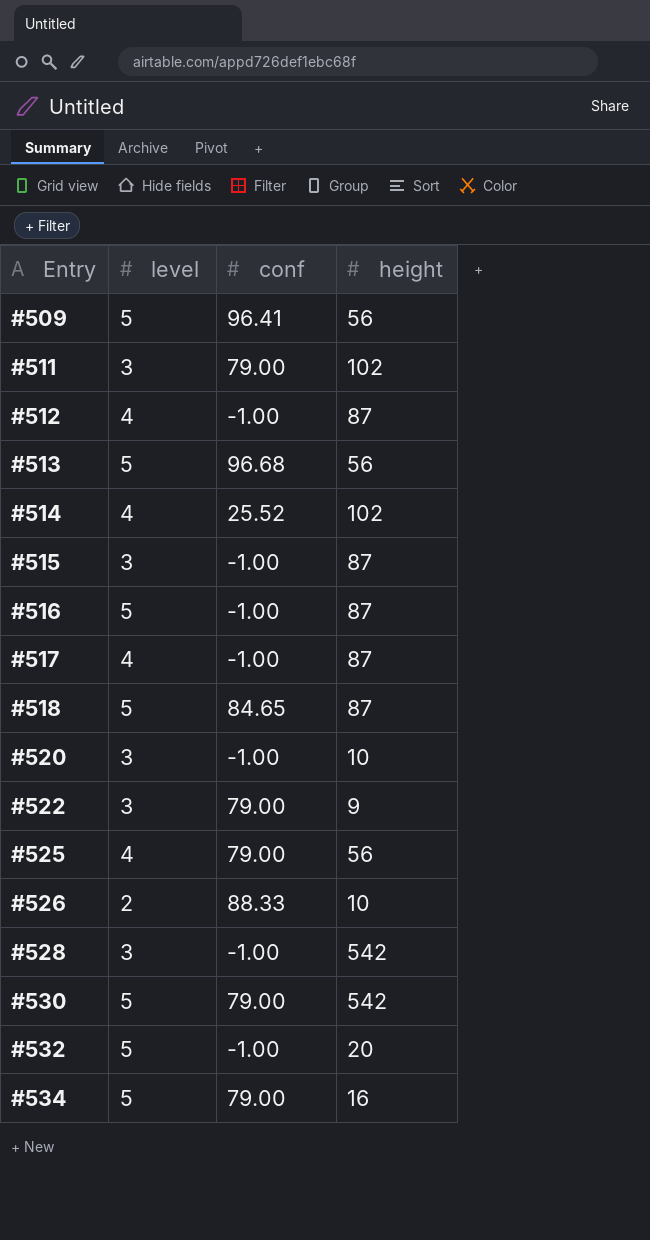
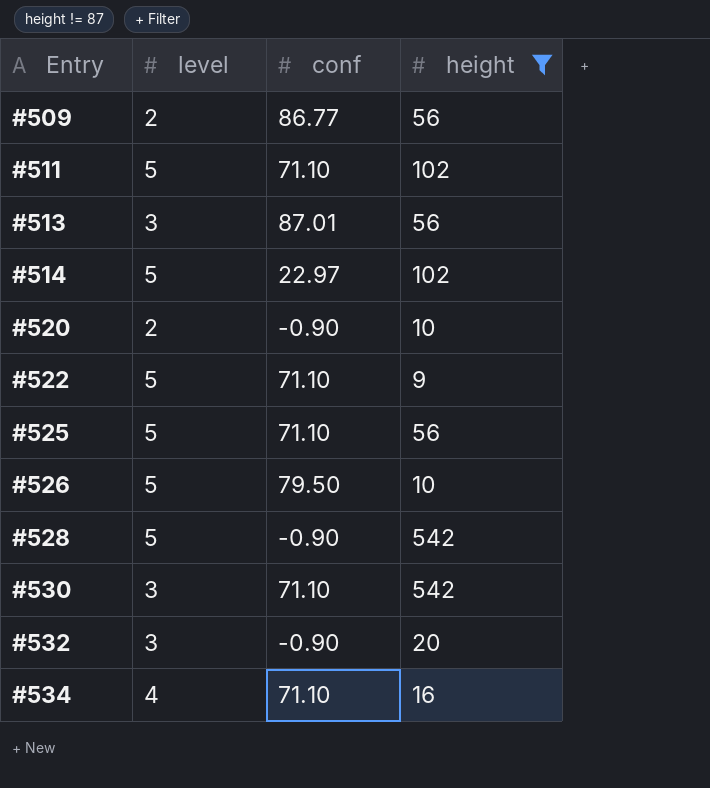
filter: none -> height != 87
#509 | level: 5 -> 2
#509 | conf: 96.41 -> 86.77
#511 | level: 3 -> 5
#511 | conf: 79.00 -> 71.10
#513 | level: 5 -> 3
#513 | conf: 96.68 -> 87.01
#514 | level: 4 -> 5
#514 | conf: 25.52 -> 22.97
#520 | level: 3 -> 2
#520 | conf: -1.00 -> -0.90
#522 | level: 3 -> 5
#522 | conf: 79.00 -> 71.10
#525 | level: 4 -> 5
#525 | conf: 79.00 -> 71.10
#526 | level: 2 -> 5
#526 | conf: 88.33 -> 79.50
#528 | level: 3 -> 5
#528 | conf: -1.00 -> -0.90
#530 | level: 5 -> 3
#530 | conf: 79.00 -> 71.10
#532 | level: 5 -> 3
#532 | conf: -1.00 -> -0.90
#534 | level: 5 -> 4
#534 | conf: 79.00 -> 71.10

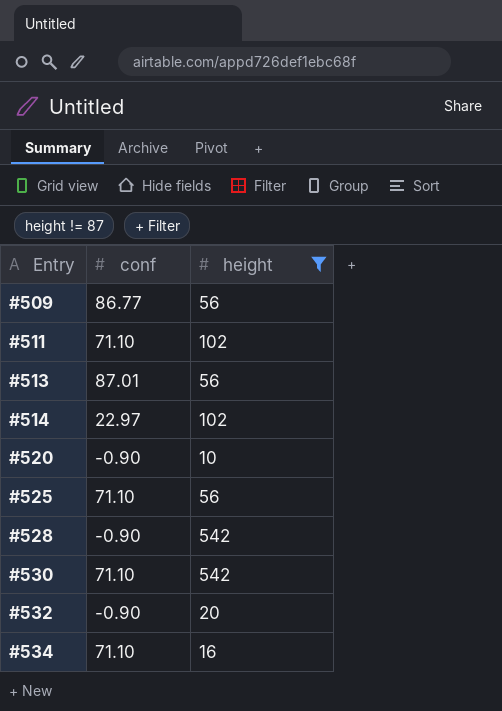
column level | position: 2 -> none
row #522: 5 | 71.10 | 9 -> none
row #526: 5 | 79.50 | 10 -> none

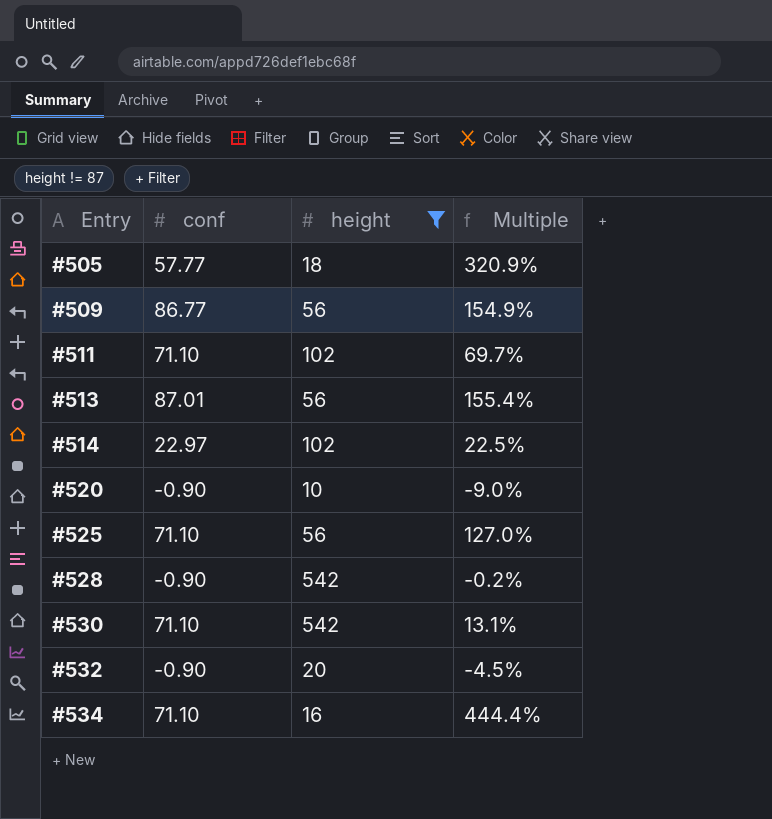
column Multiple | formula: none -> [conf] / [height]
row #505: none -> 57.77 | 18 | 320.9%

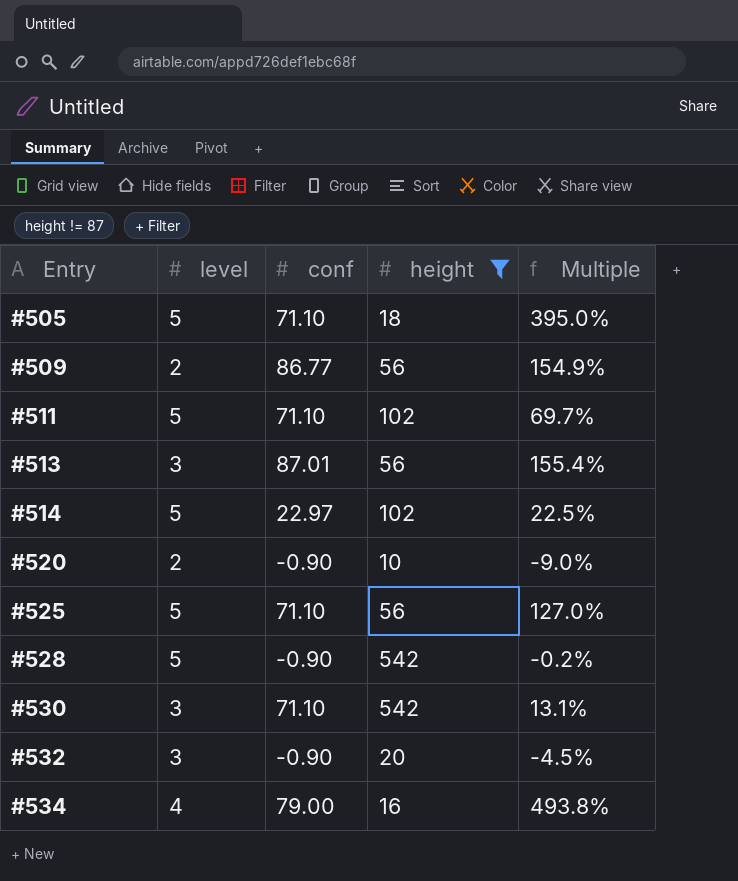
column level | position: none -> 2
#505 | conf: 57.77 -> 71.10
#505 | Multiple: 320.9% -> 395.0%
#534 | conf: 71.10 -> 79.00
#534 | Multiple: 444.4% -> 493.8%

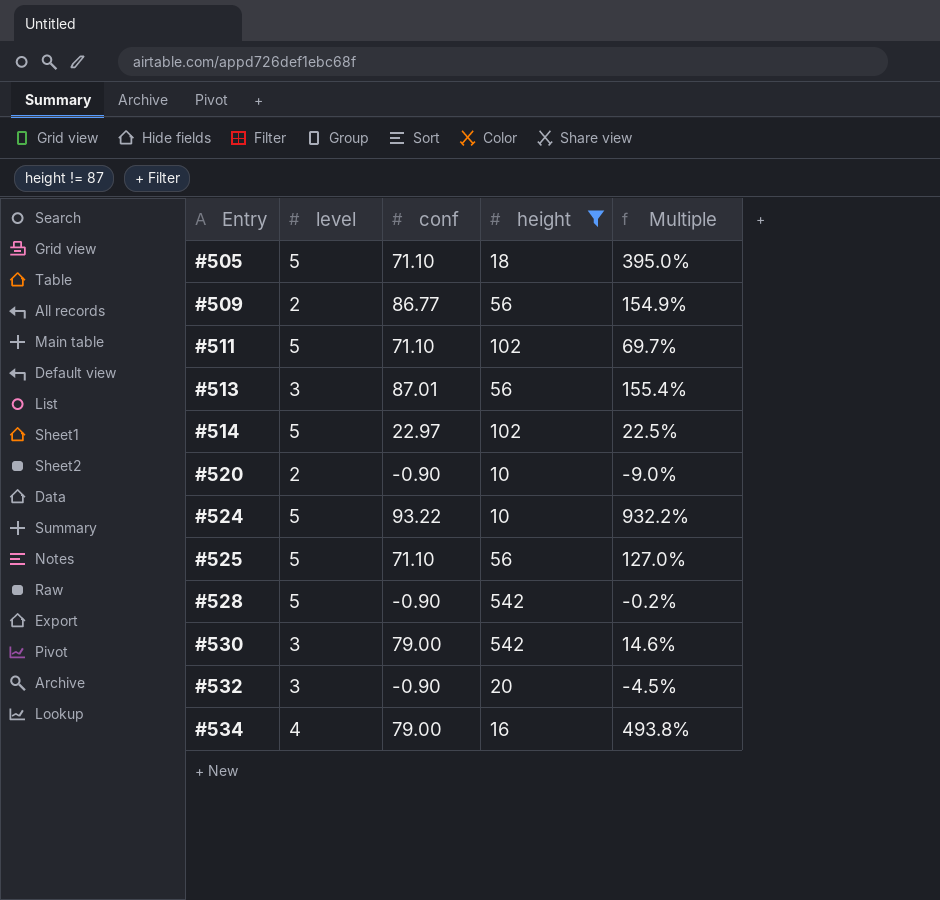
row #524: none -> 5 | 93.22 | 10 | 932.2%
#530 | conf: 71.10 -> 79.00
#530 | Multiple: 13.1% -> 14.6%

